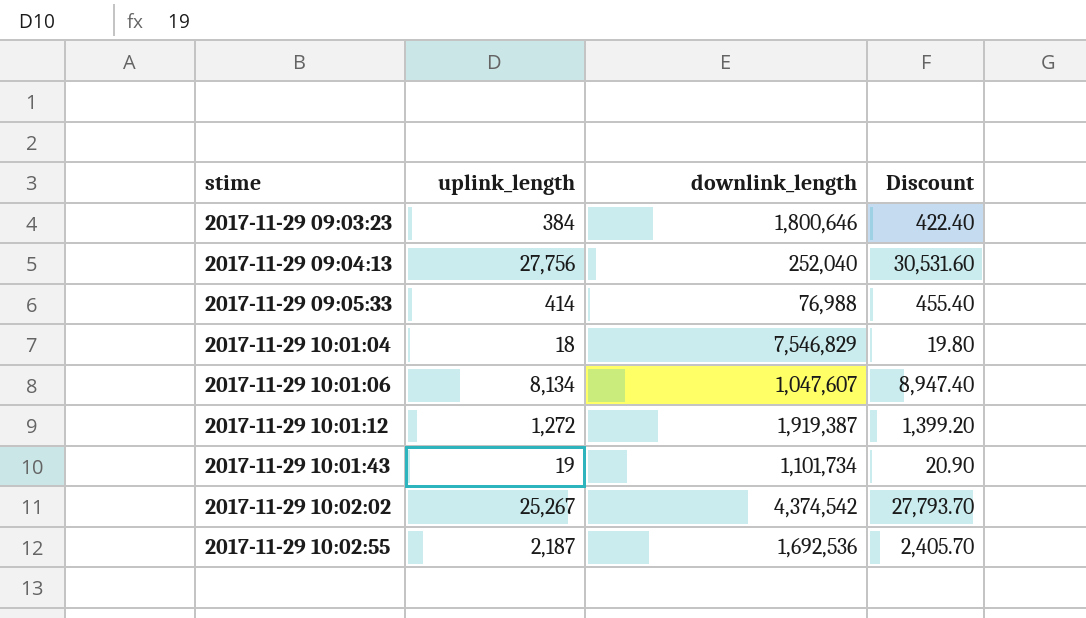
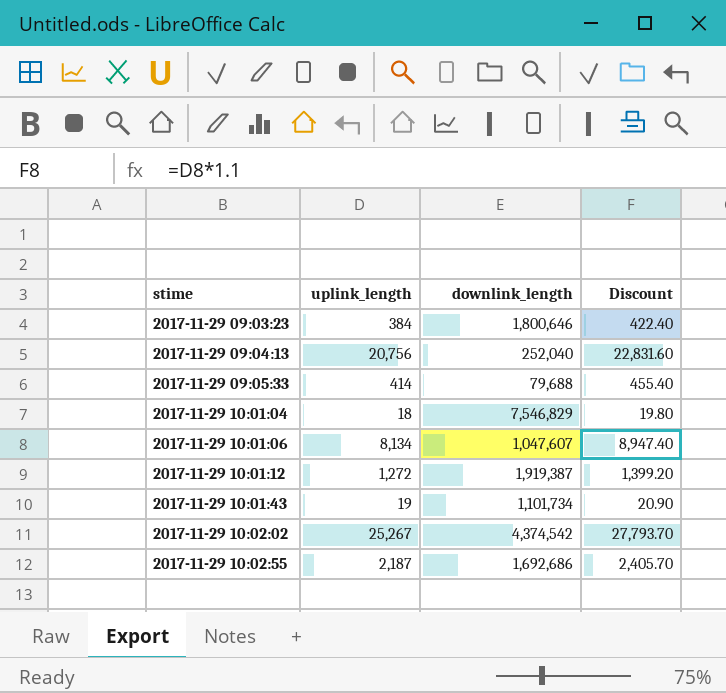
2017-11-29 09:04:13 | uplink_length: 27,756 -> 20,756
2017-11-29 09:04:13 | Discount: 30,531.60 -> 22,831.60
2017-11-29 09:05:33 | downlink_length: 76,988 -> 79,688
2017-11-29 10:02:55 | downlink_length: 1,692,536 -> 1,692,686

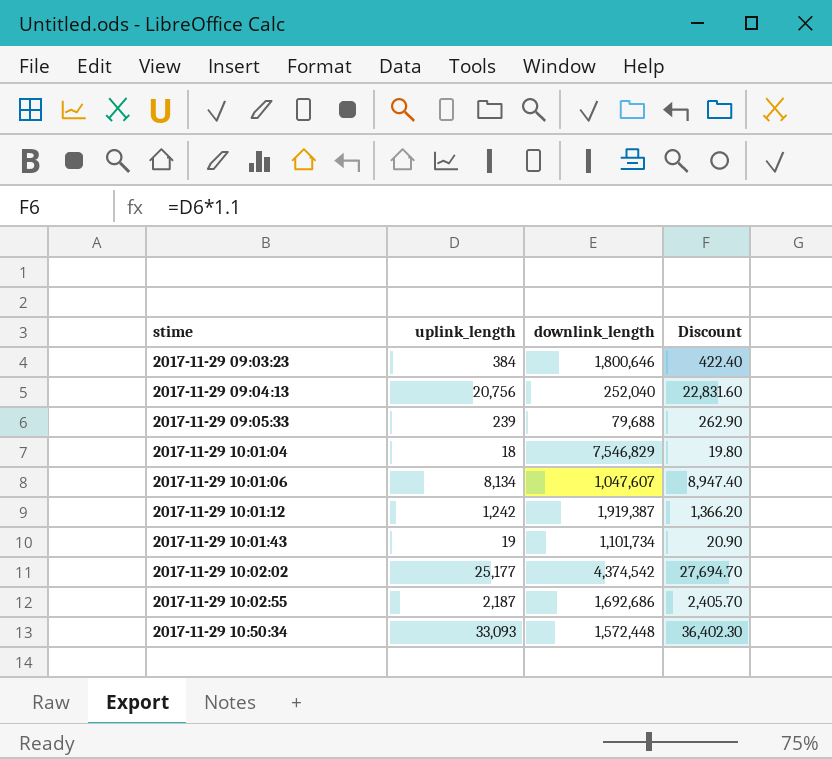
2017-11-29 09:05:33 | uplink_length: 414 -> 239
2017-11-29 09:05:33 | Discount: 455.40 -> 262.90
2017-11-29 10:01:12 | uplink_length: 1,272 -> 1,242
2017-11-29 10:01:12 | Discount: 1,399.20 -> 1,366.20
2017-11-29 10:02:02 | uplink_length: 25,267 -> 25,177
2017-11-29 10:02:02 | Discount: 27,793.70 -> 27,694.70
row 2017-11-29 10:50:34: none -> 33,093 | 1,572,448 | 36,402.30

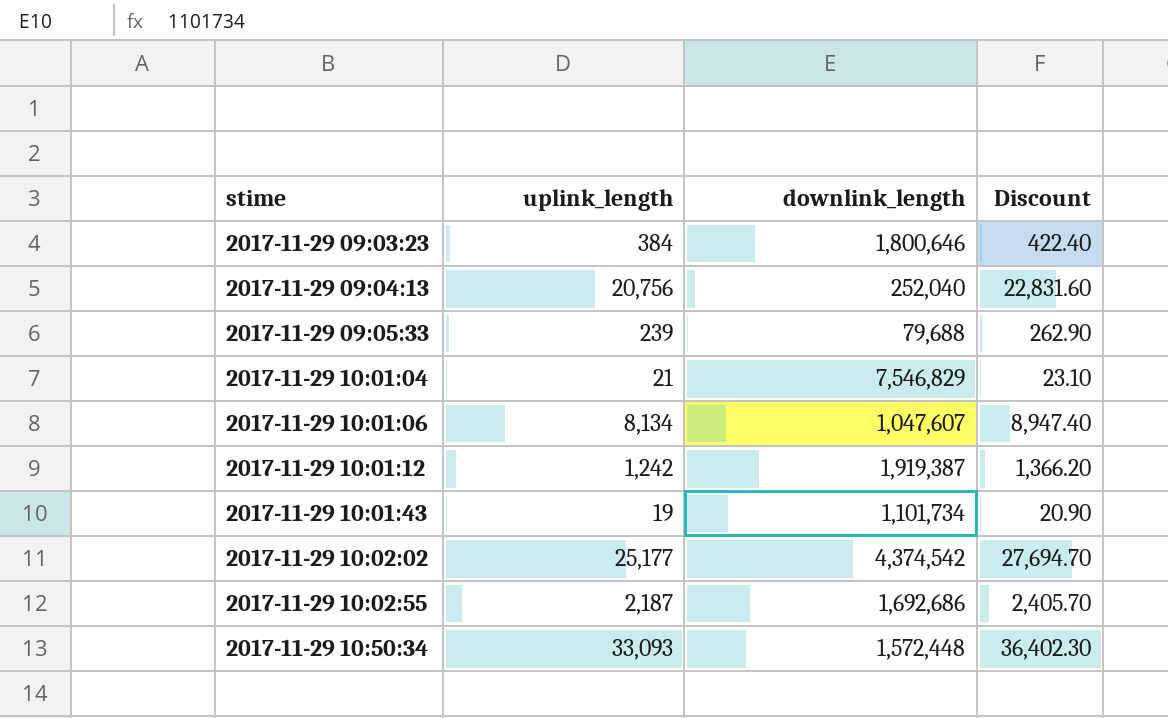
2017-11-29 10:01:04 | uplink_length: 18 -> 21
2017-11-29 10:01:04 | Discount: 19.80 -> 23.10

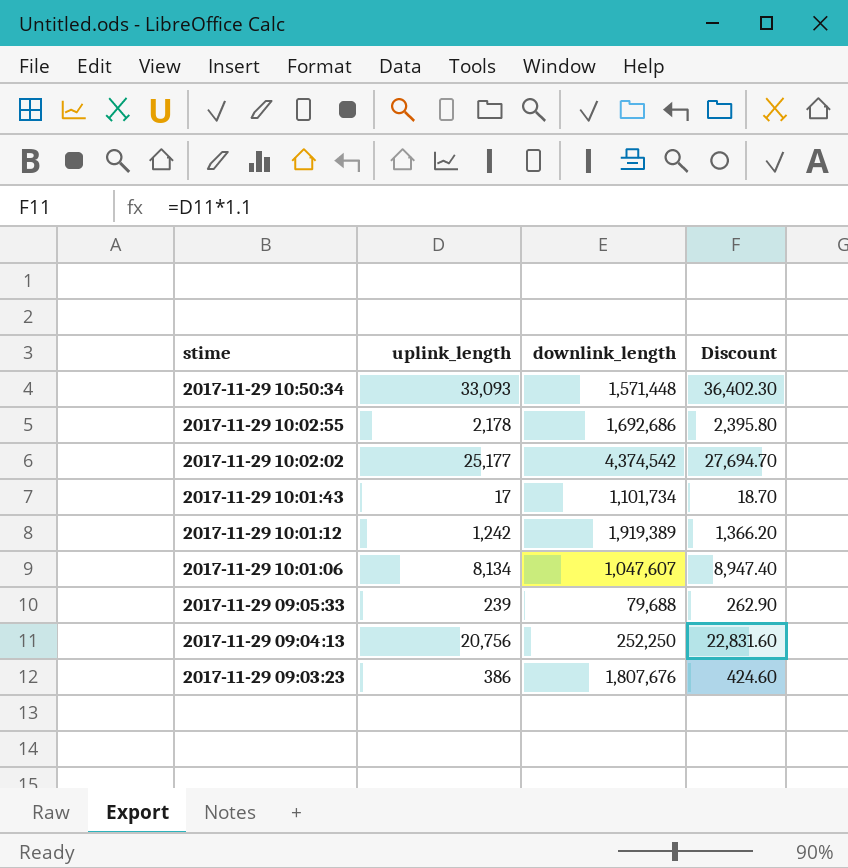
row order: stime ascending -> stime descending
row 2017-11-29 10:01:04: 21 | 7,546,829 | 23.10 -> none
2017-11-29 10:50:34 | downlink_length: 1,572,448 -> 1,571,448
2017-11-29 10:02:55 | uplink_length: 2,187 -> 2,178
2017-11-29 10:02:55 | Discount: 2,405.70 -> 2,395.80
2017-11-29 10:01:43 | uplink_length: 19 -> 17
2017-11-29 10:01:43 | Discount: 20.90 -> 18.70
2017-11-29 10:01:12 | downlink_length: 1,919,387 -> 1,919,389
2017-11-29 09:04:13 | downlink_length: 252,040 -> 252,250
2017-11-29 09:03:23 | uplink_length: 384 -> 386
2017-11-29 09:03:23 | downlink_length: 1,800,646 -> 1,807,676
2017-11-29 09:03:23 | Discount: 422.40 -> 424.60

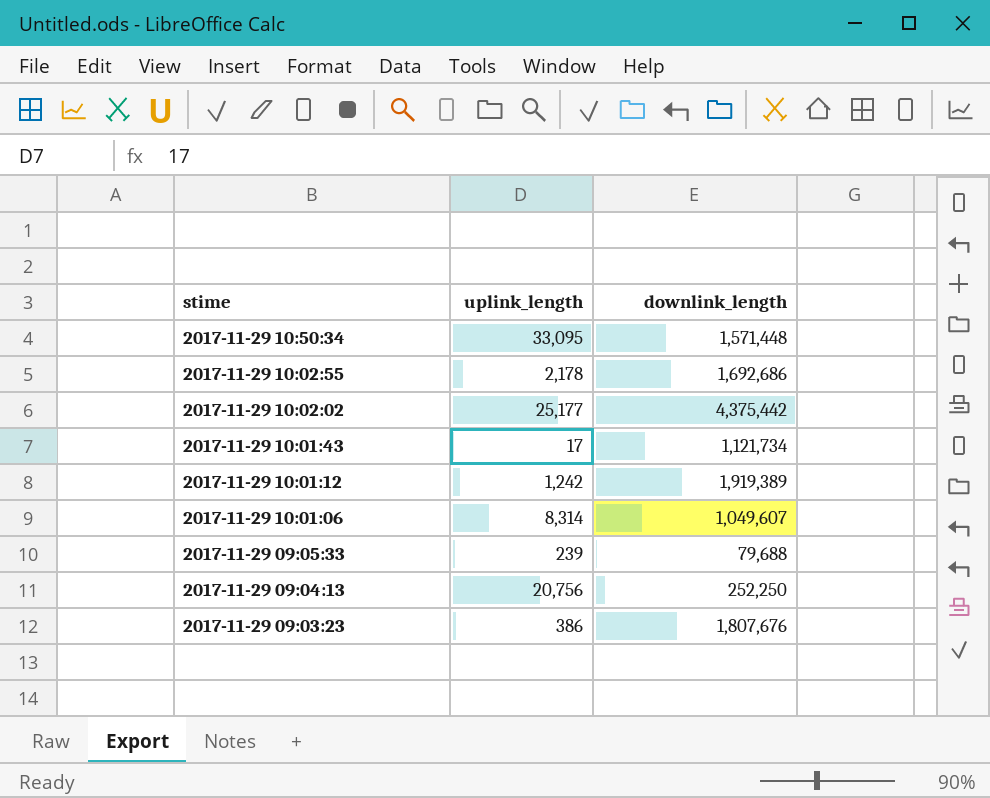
column Discount | formula: [uplink_length] * 1.1 -> none
2017-11-29 10:50:34 | uplink_length: 33,093 -> 33,095
2017-11-29 10:02:02 | downlink_length: 4,374,542 -> 4,375,442
2017-11-29 10:01:43 | downlink_length: 1,101,734 -> 1,121,734
2017-11-29 10:01:06 | uplink_length: 8,134 -> 8,314
2017-11-29 10:01:06 | downlink_length: 1,047,607 -> 1,049,607

